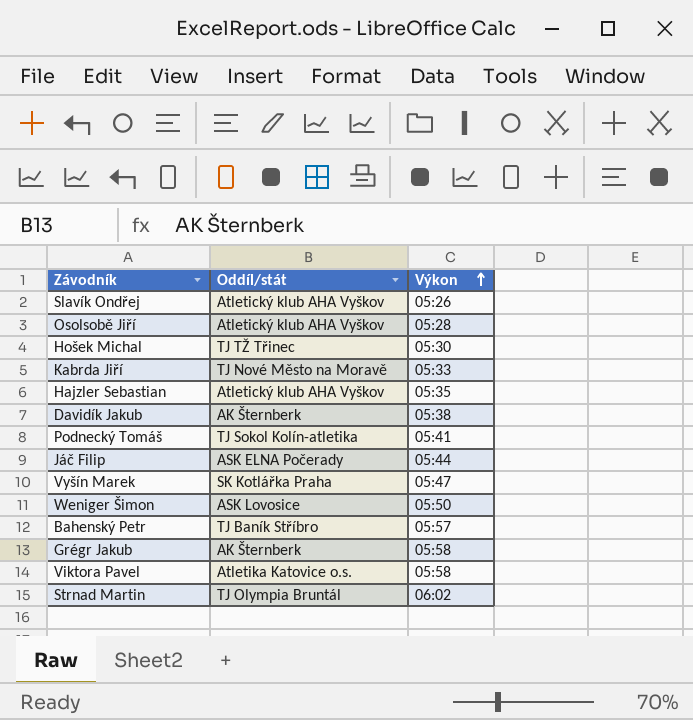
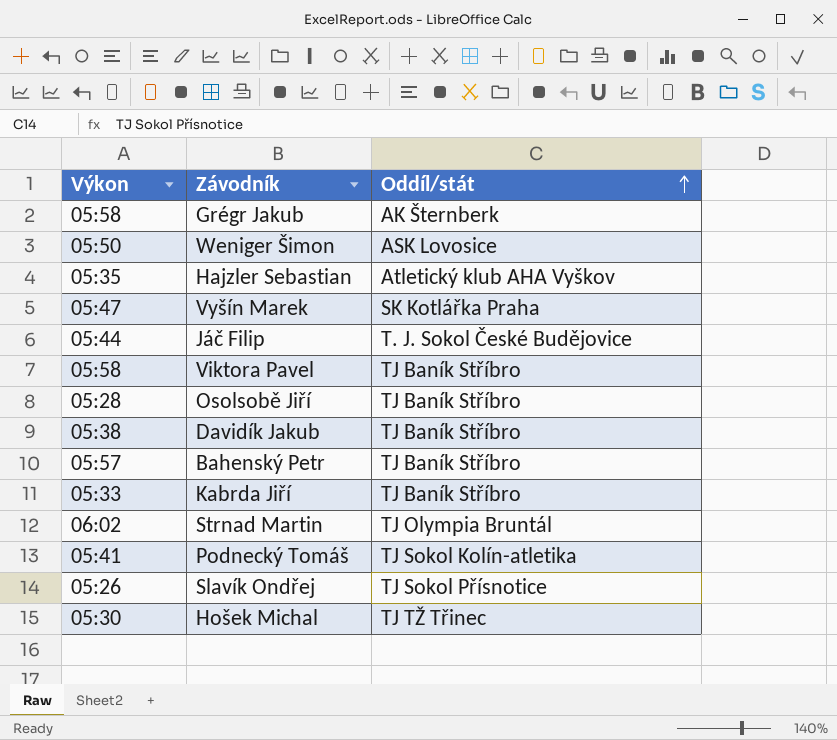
row order: Výkon ascending -> Oddíl/stát ascending
column Výkon | position: 3 -> 1
Jáč Filip | Oddíl/stát: ASK ELNA Počerady -> T. J. Sokol České Budějovice
Viktora Pavel | Oddíl/stát: Atletika Katovice o.s. -> TJ Baník Stříbro
Osolsobě Jiří | Oddíl/stát: Atletický klub AHA Vyškov -> TJ Baník Stříbro
Davidík Jakub | Oddíl/stát: AK Šternberk -> TJ Baník Stříbro
Kabrda Jiří | Oddíl/stát: TJ Nové Město na Moravě -> TJ Baník Stříbro
Slavík Ondřej | Oddíl/stát: Atletický klub AHA Vyškov -> TJ Sokol Přísnotice

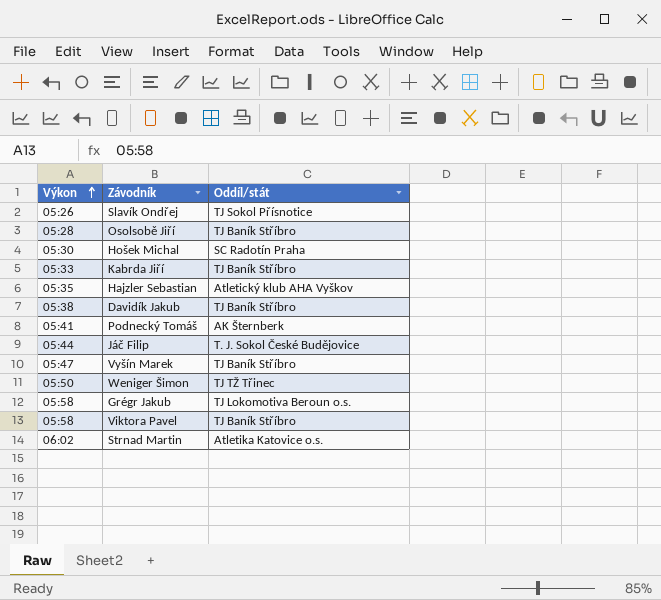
row order: Oddíl/stát ascending -> Výkon ascending
row Bahenský Petr: 05:57 | TJ Baník Stříbro -> none
Hošek Michal | Oddíl/stát: TJ TŽ Třinec -> SC Radotín Praha
Podnecký Tomáš | Oddíl/stát: TJ Sokol Kolín-atletika -> AK Šternberk
Vyšín Marek | Oddíl/stát: SK Kotlářka Praha -> TJ Baník Stříbro
Weniger Šimon | Oddíl/stát: ASK Lovosice -> TJ TŽ Třinec
Grégr Jakub | Oddíl/stát: AK Šternberk -> TJ Lokomotiva Beroun o.s.
Strnad Martin | Oddíl/stát: TJ Olympia Bruntál -> Atletika Katovice o.s.

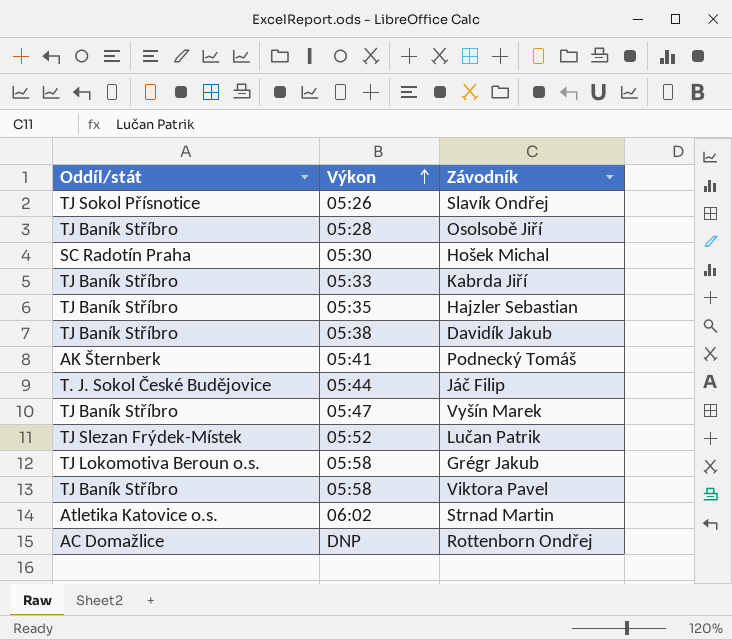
column Oddíl/stát | position: 3 -> 1
row Weniger Šimon: 05:50 | TJ TŽ Třinec -> none
Hajzler Sebastian | Oddíl/stát: Atletický klub AHA Vyškov -> TJ Baník Stříbro
row Lučan Patrik: none -> TJ Slezan Frýdek-Místek | 05:52
row Rottenborn Ondřej: none -> AC Domažlice | DNP

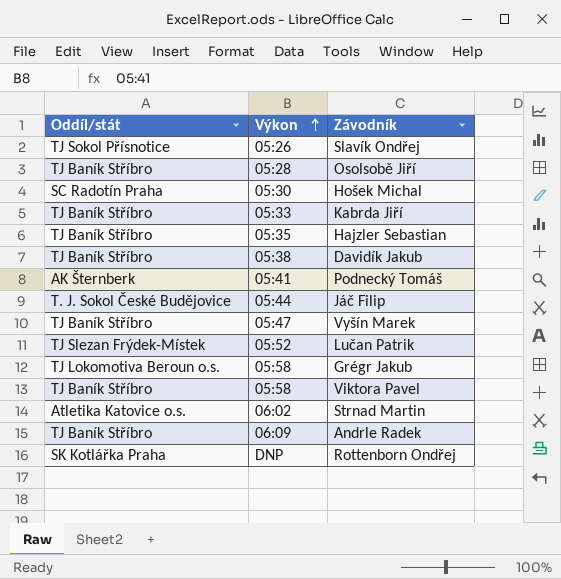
row Andrle Radek: none -> TJ Baník Stříbro | 06:09
Rottenborn Ondřej | Oddíl/stát: AC Domažlice -> SK Kotlářka Praha

